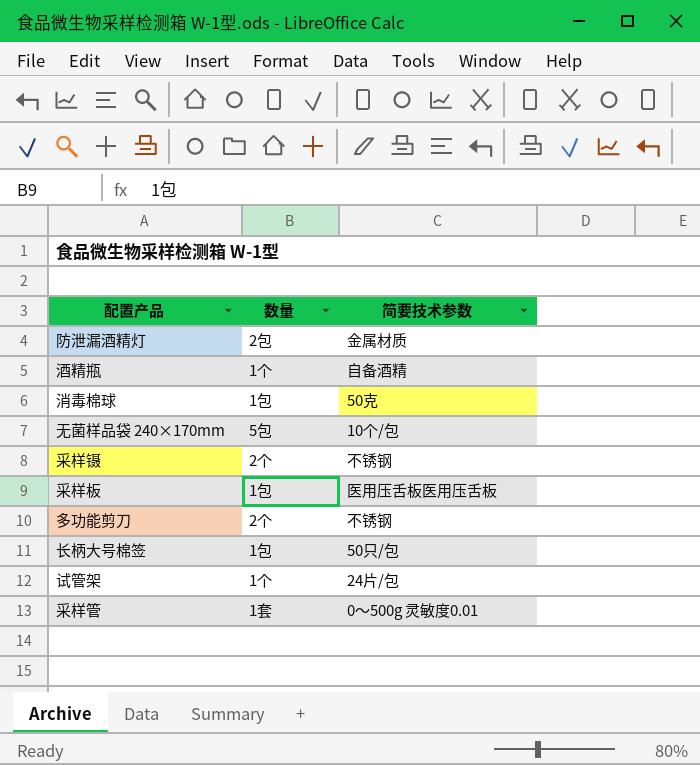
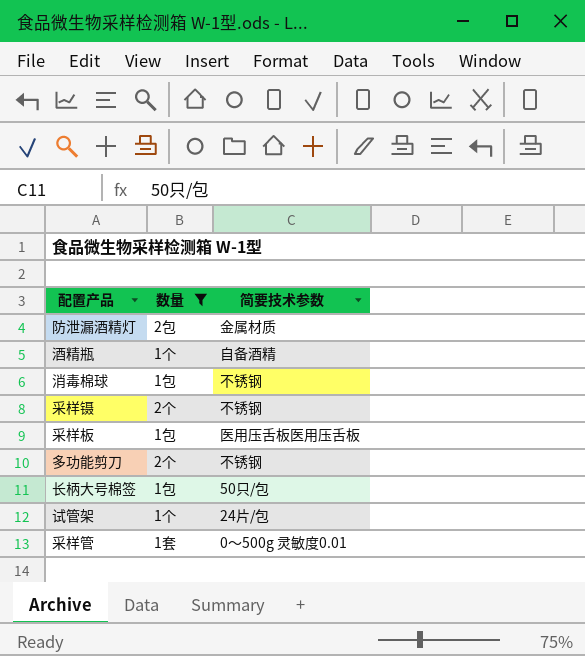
filter: none -> 数量 != 5包
消毒棉球 | 简要技术参数: 50克 -> 不锈钢

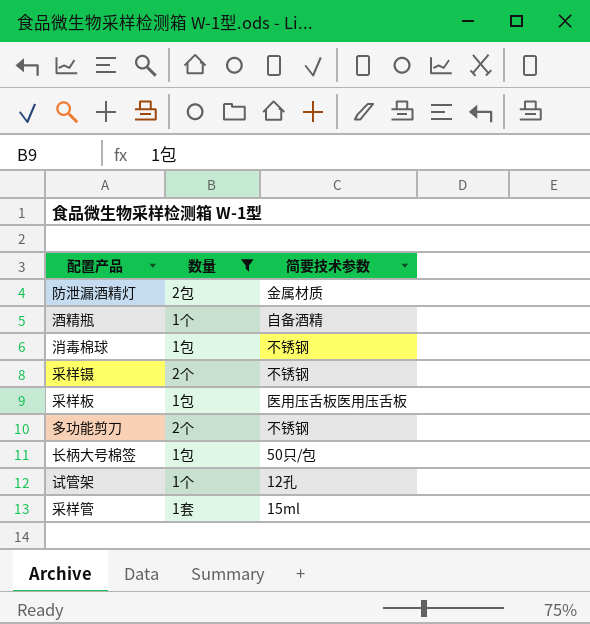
试管架 | 简要技术参数: 24片/包 -> 12孔
采样管 | 简要技术参数: 0～500g 灵敏度0.01 -> 15ml

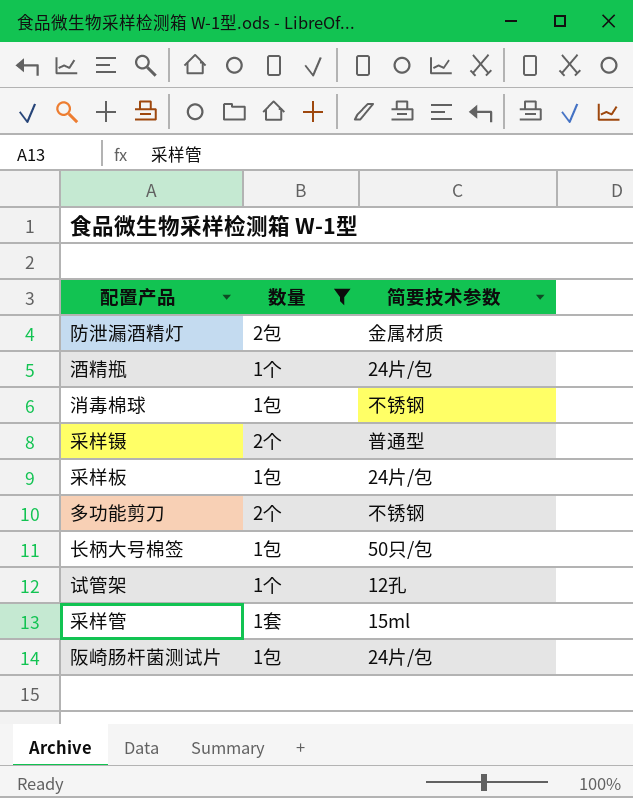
酒精瓶 | 简要技术参数: 自备酒精 -> 24片/包
采样镊 | 简要技术参数: 不锈钢 -> 普通型
采样板 | 简要技术参数: 医用压舌板医用压舌板 -> 24片/包
row 阪崎肠杆菌测试片: none -> 1包 | 24片/包

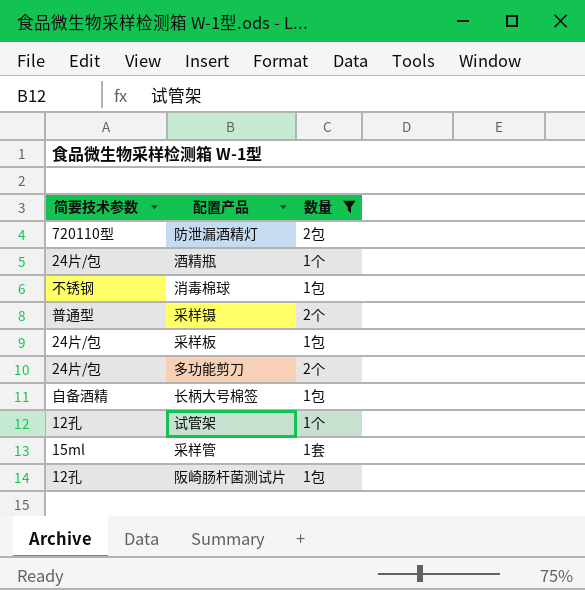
column 简要技术参数 | position: 3 -> 1
防泄漏酒精灯 | 简要技术参数: 金属材质 -> 720110型
多功能剪刀 | 简要技术参数: 不锈钢 -> 24片/包
长柄大号棉签 | 简要技术参数: 50只/包 -> 自备酒精
阪崎肠杆菌测试片 | 简要技术参数: 24片/包 -> 12孔

